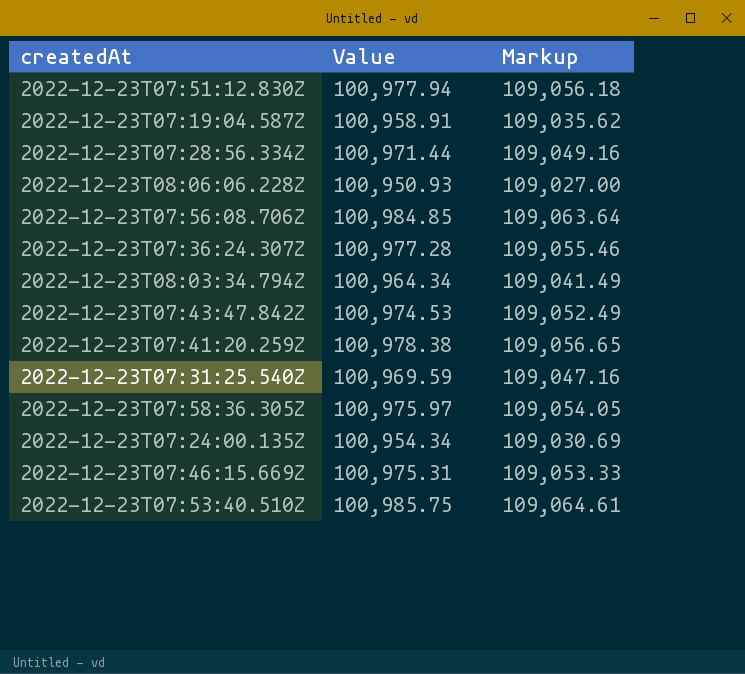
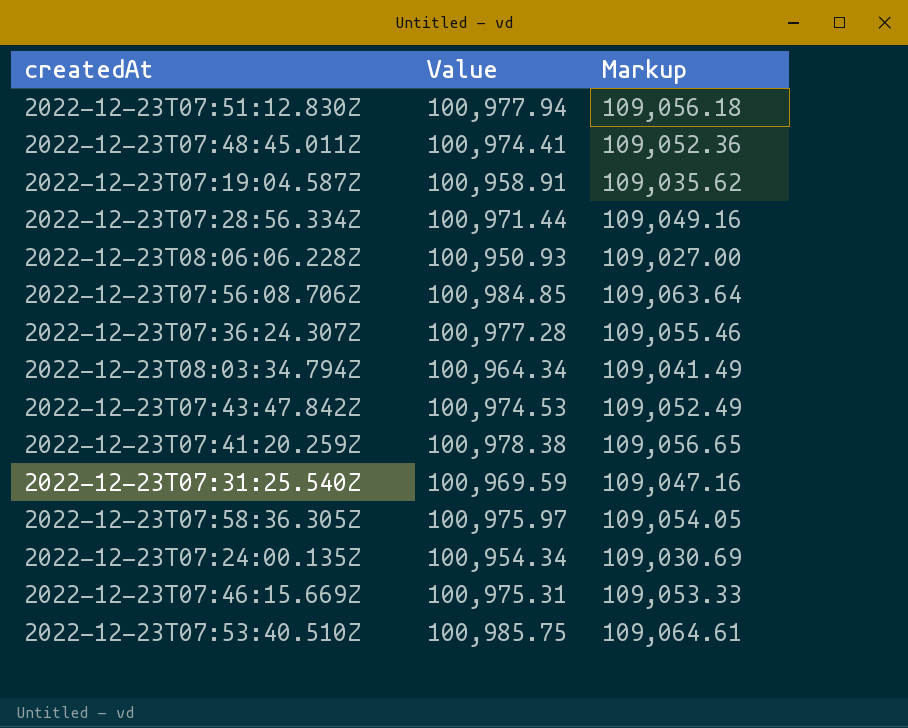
row 2022-12-23T07:48:45.011Z: none -> 100,974.41 | 109,052.36

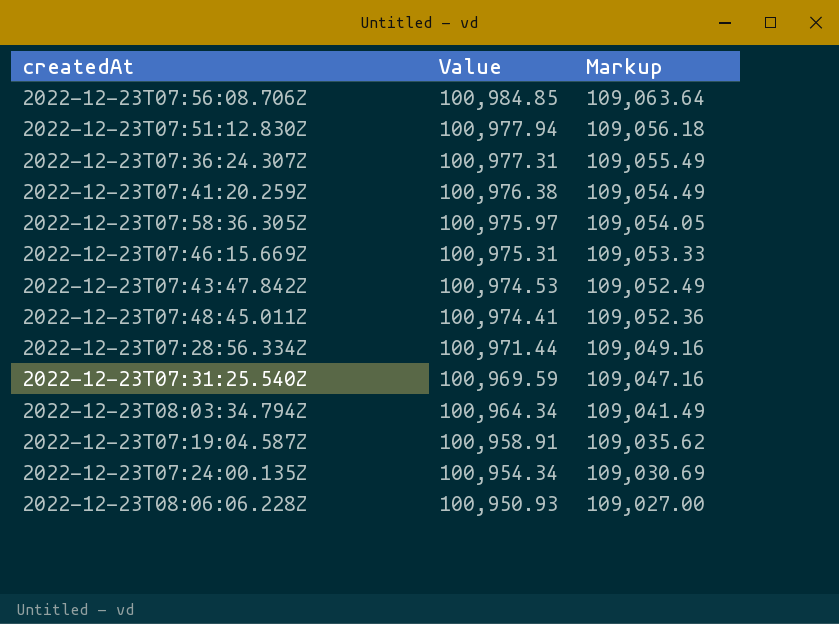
row order: none -> Value descending
row 2022-12-23T07:53:40.510Z: 100,985.75 | 109,064.61 -> none
2022-12-23T07:36:24.307Z | Value: 100,977.28 -> 100,977.31
2022-12-23T07:36:24.307Z | Markup: 109,055.46 -> 109,055.49
2022-12-23T07:41:20.259Z | Value: 100,978.38 -> 100,976.38
2022-12-23T07:41:20.259Z | Markup: 109,056.65 -> 109,054.49

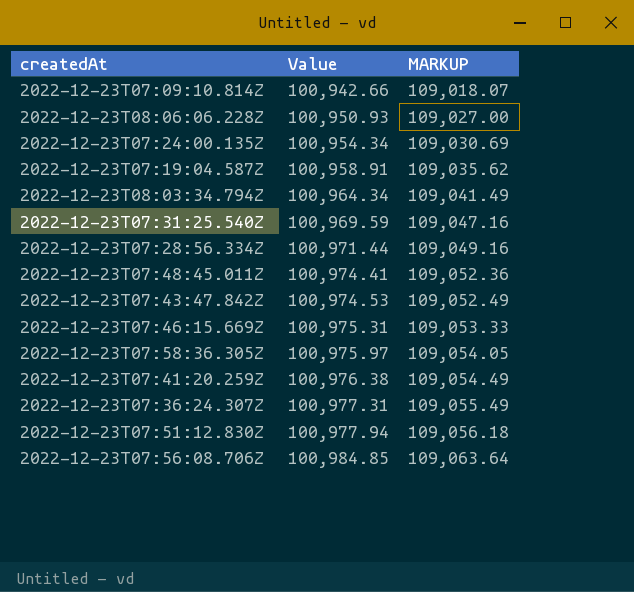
row order: Value descending -> Value ascending
column name: Markup -> MARKUP
row 2022-12-23T07:09:10.814Z: none -> 100,942.66 | 109,018.07

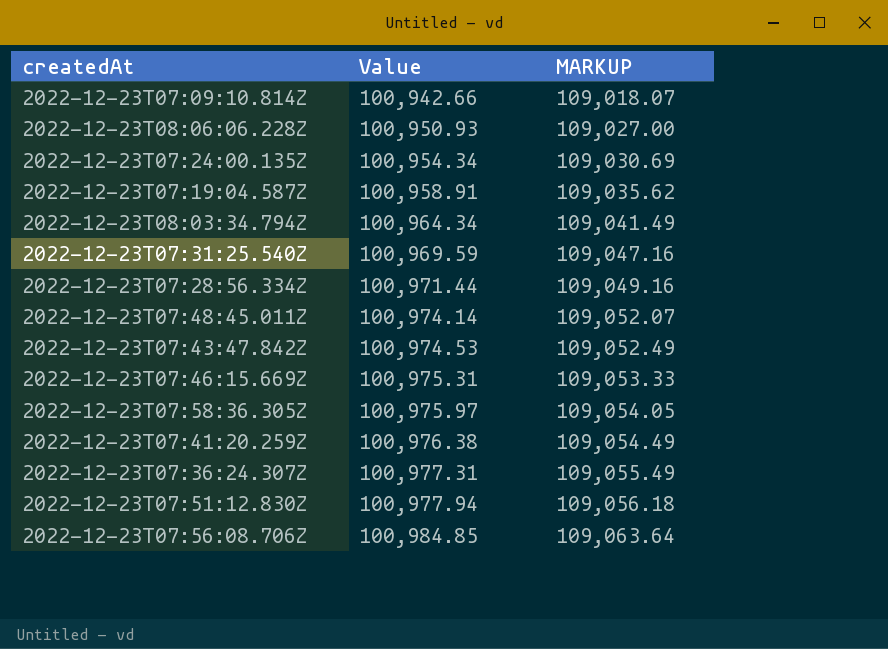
2022-12-23T07:48:45.011Z | Value: 100,974.41 -> 100,974.14
2022-12-23T07:48:45.011Z | MARKUP: 109,052.36 -> 109,052.07

